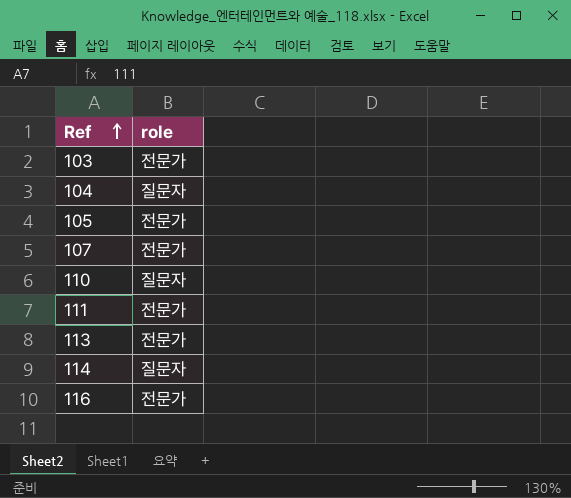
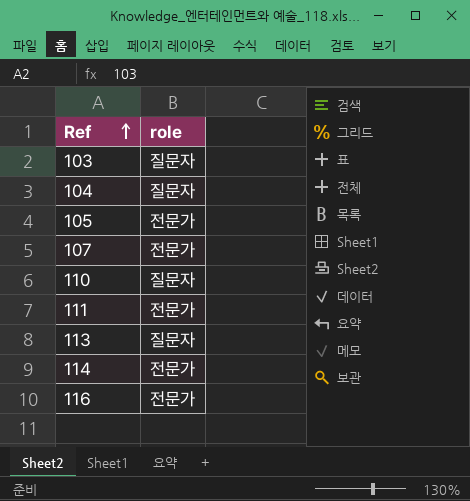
103 | role: 전문가 -> 질문자
113 | role: 전문가 -> 질문자
114 | role: 질문자 -> 전문가

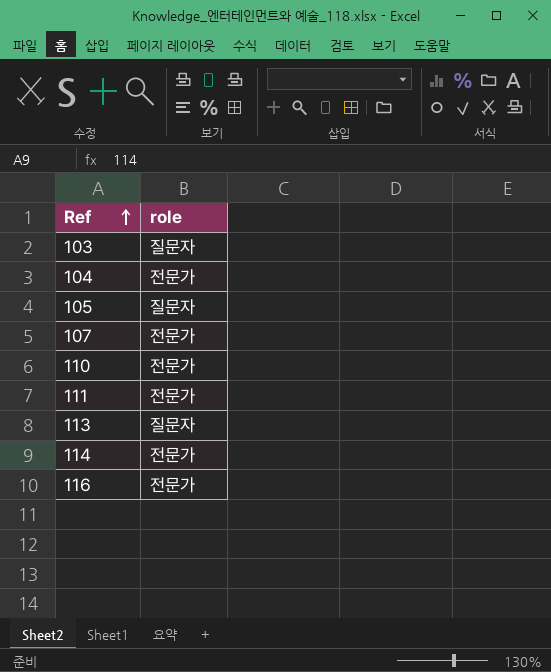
104 | role: 질문자 -> 전문가
105 | role: 전문가 -> 질문자
110 | role: 질문자 -> 전문가

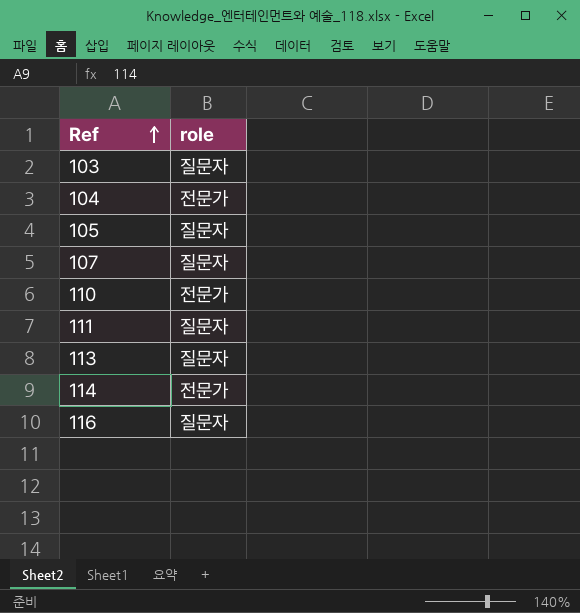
107 | role: 전문가 -> 질문자
111 | role: 전문가 -> 질문자
116 | role: 전문가 -> 질문자

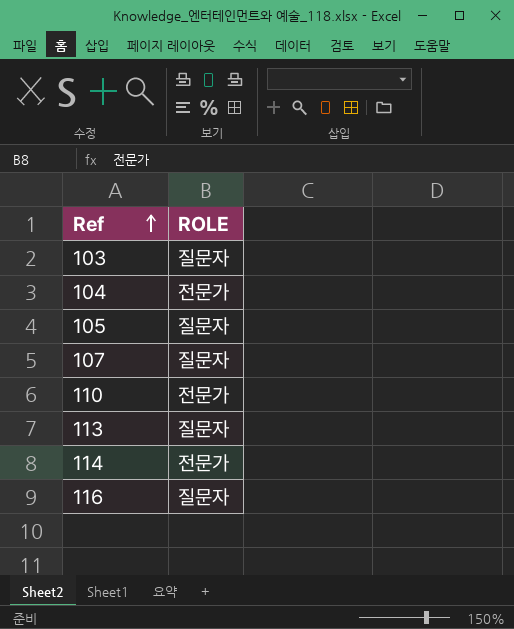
column name: role -> ROLE
row 111: 질문자 -> none

